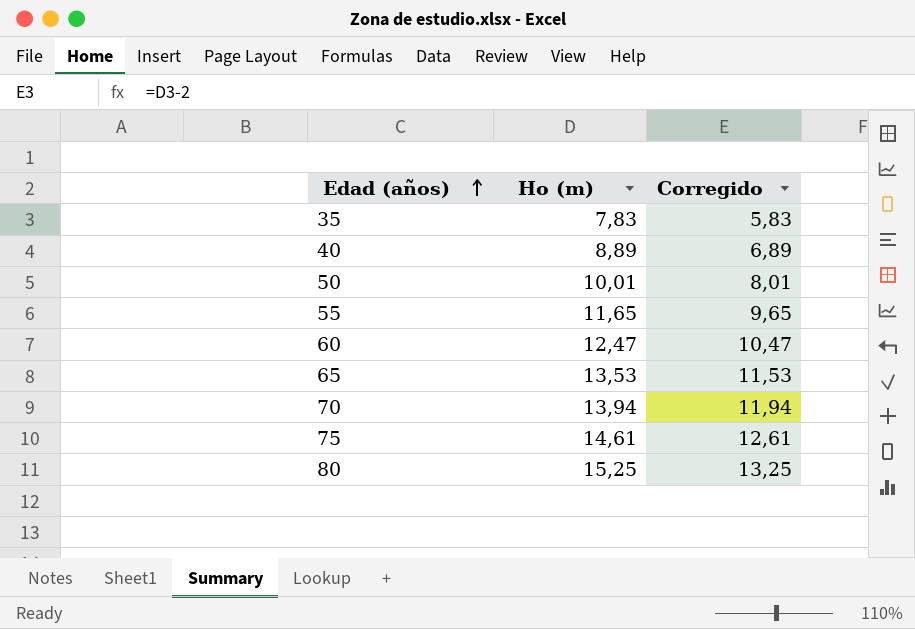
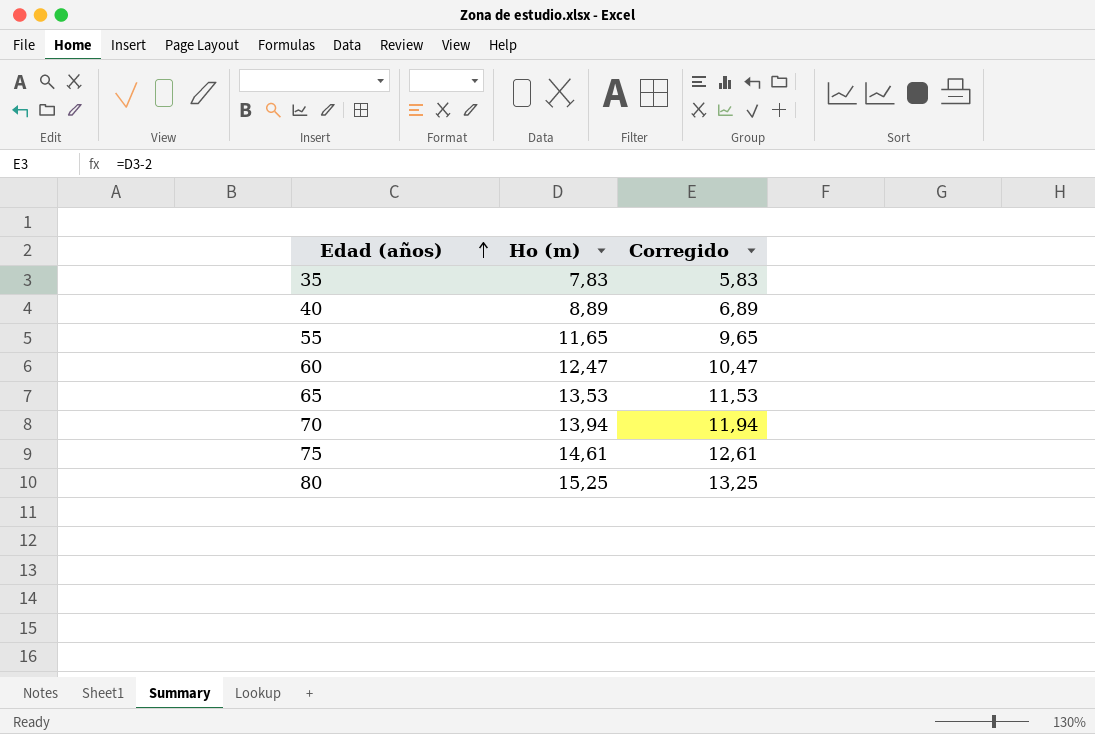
row 50: 10,01 | 8,01 -> none

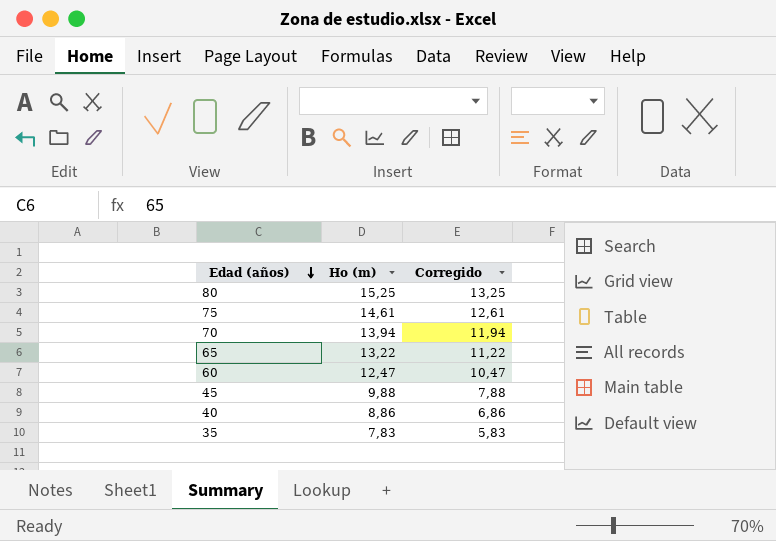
row order: Edad (años) ascending -> Edad (años) descending
row 55: 11,65 | 9,65 -> none
65 | Ho (m): 13,53 -> 13,22
65 | Corregido: 11,53 -> 11,22
row 45: none -> 9,88 | 7,88
40 | Ho (m): 8,89 -> 8,86
40 | Corregido: 6,89 -> 6,86

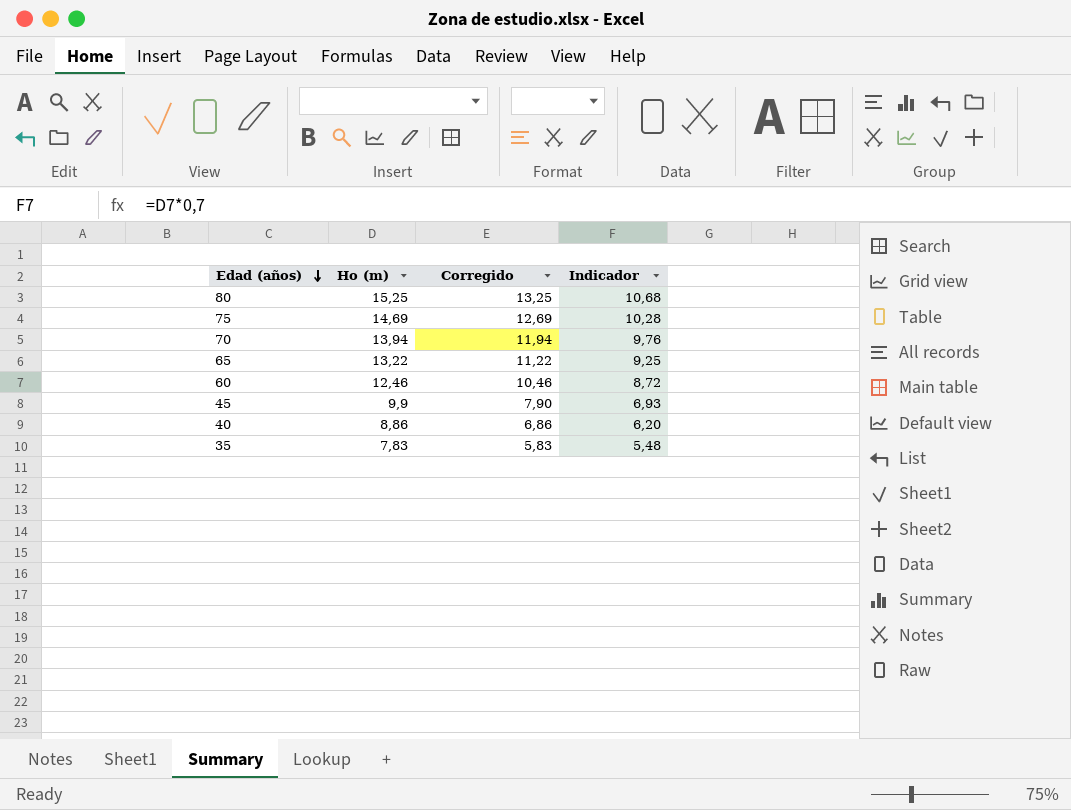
column Indicador | formula: none -> [Ho (m)] * 0,7
75 | Ho (m): 14,61 -> 14,69
75 | Corregido: 12,61 -> 12,69
60 | Ho (m): 12,47 -> 12,46
60 | Corregido: 10,47 -> 10,46
45 | Ho (m): 9,88 -> 9,9
45 | Corregido: 7,88 -> 7,90

